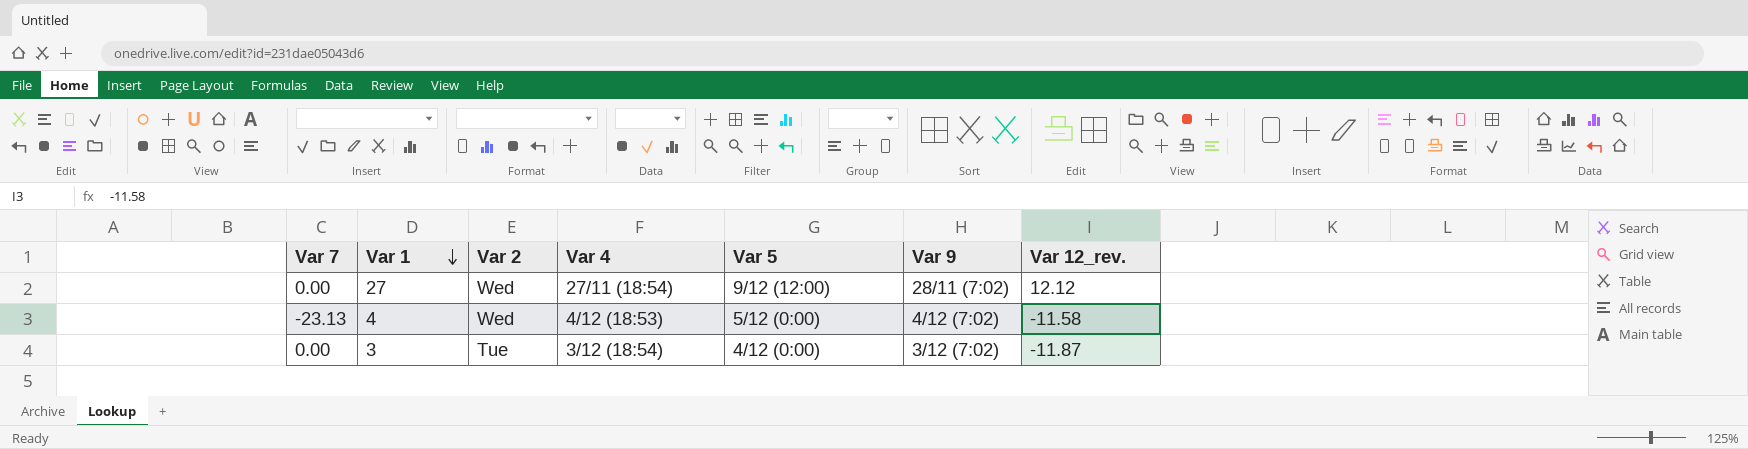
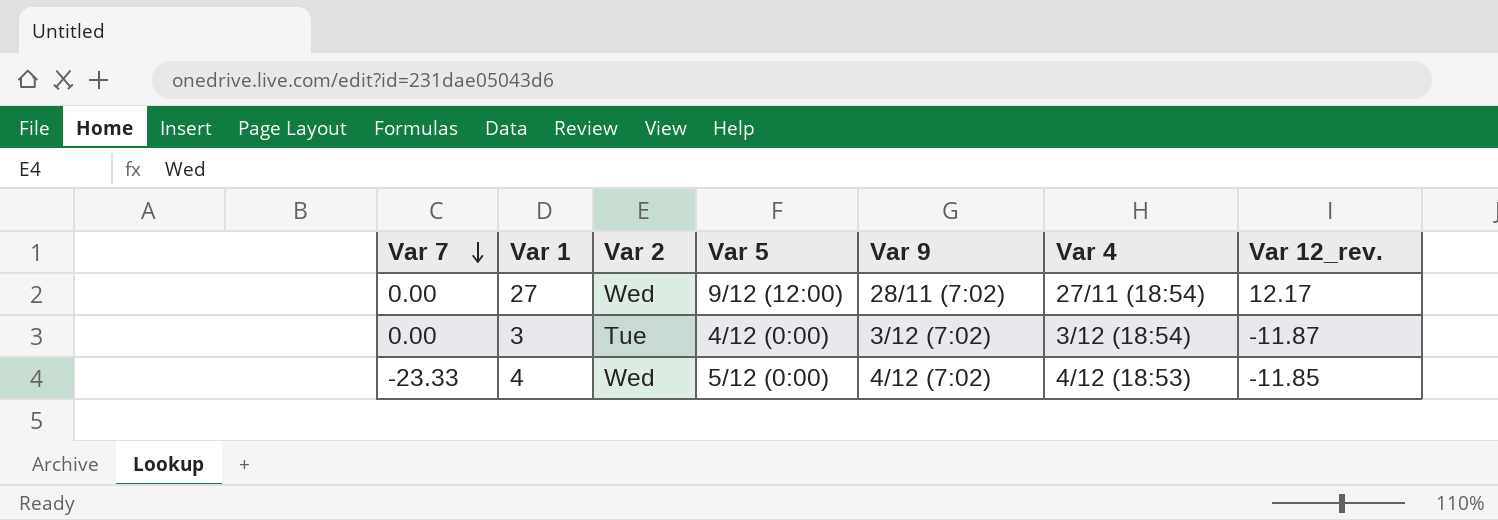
row order: Var 1 descending -> Var 7 descending
column Var 4 | position: 4 -> 6
27 | Var 12_rev.: 12.12 -> 12.17
4 | Var 7: -23.13 -> -23.33
4 | Var 12_rev.: -11.58 -> -11.85

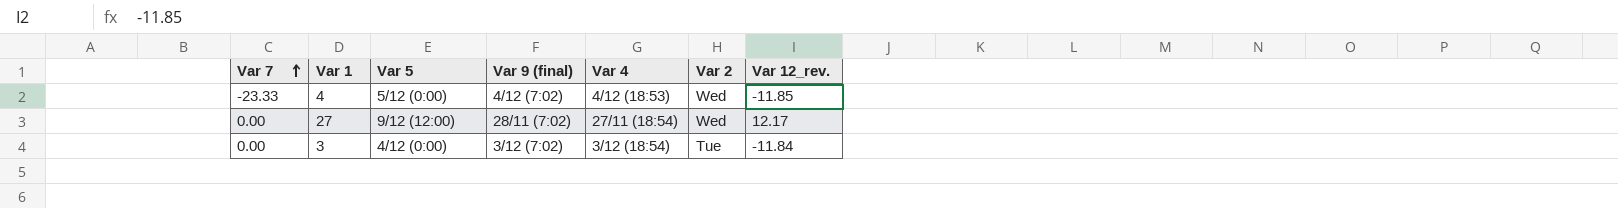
row order: Var 7 descending -> Var 7 ascending
column name: Var 9 -> Var 9 (final)
column Var 2 | position: 3 -> 6
3 | Var 12_rev.: -11.87 -> -11.84

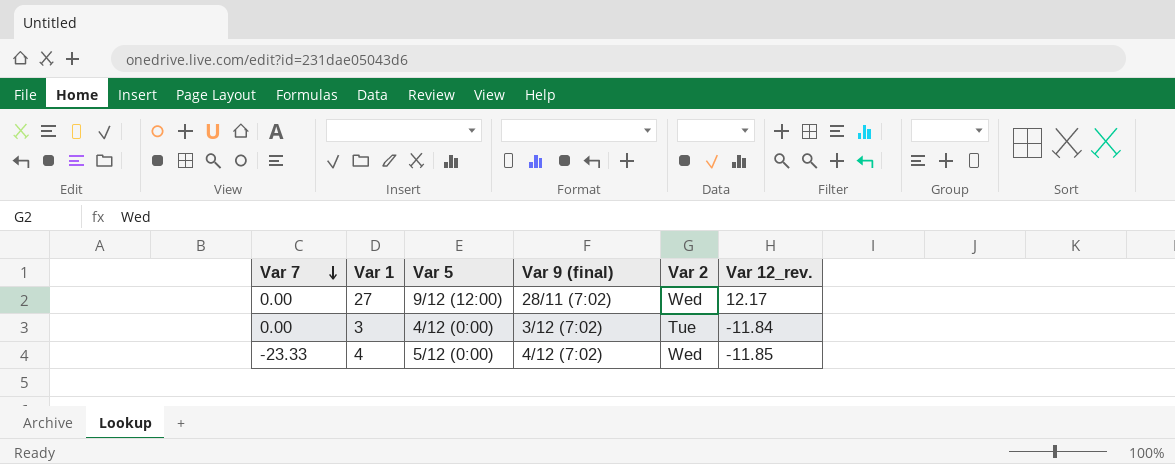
row order: Var 7 ascending -> Var 7 descending
column Var 4 | position: 5 -> none

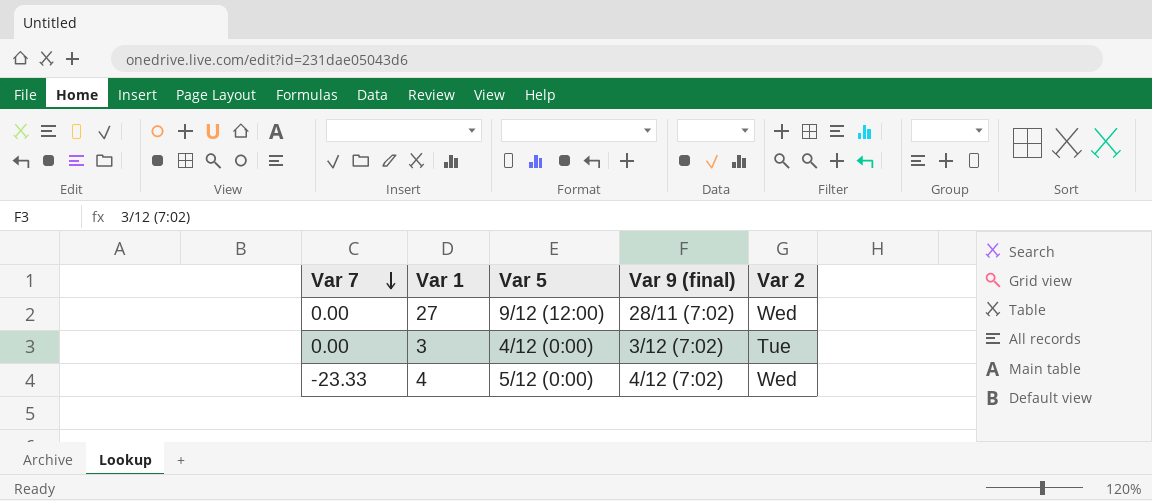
column Var 12_rev. | position: 6 -> none

